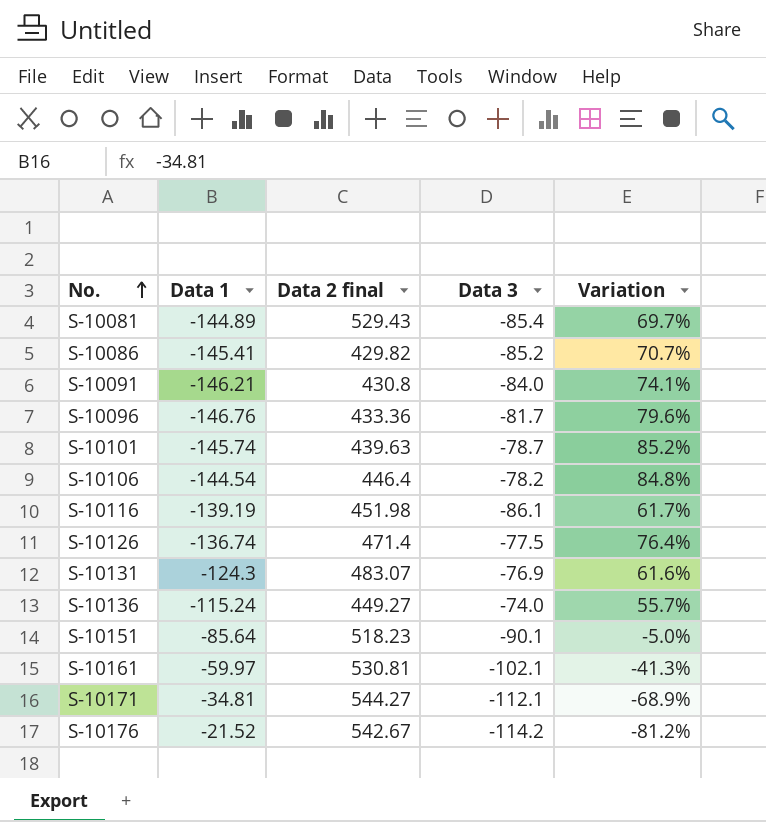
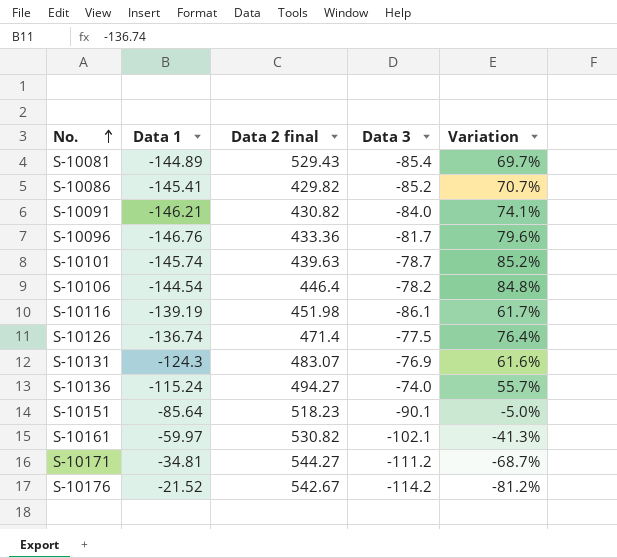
S-10091 | Data 2 final: 430.8 -> 430.82
S-10136 | Data 2 final: 449.27 -> 494.27
S-10161 | Data 2 final: 530.81 -> 530.82
S-10171 | Data 3: -112.1 -> -111.2
S-10171 | Variation: -68.9% -> -68.7%

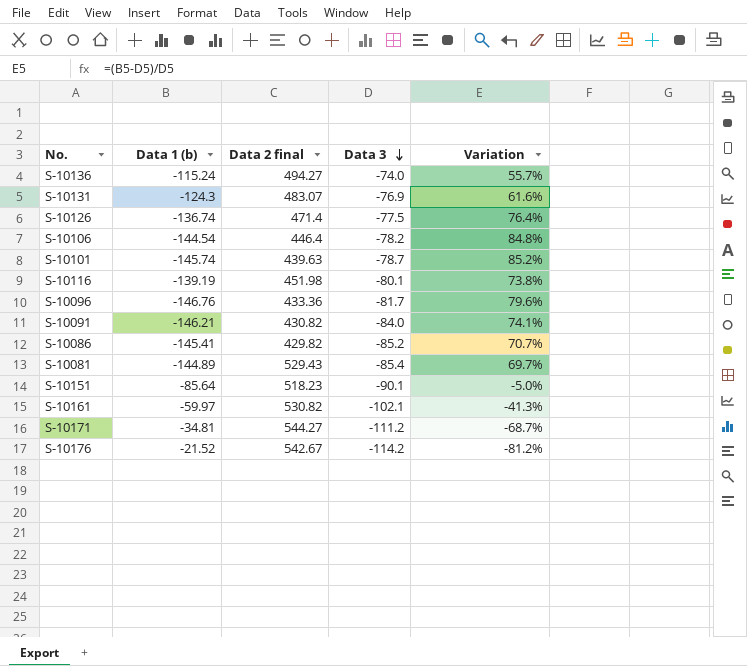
row order: No. ascending -> Data 3 descending
column name: Data 1 -> Data 1 (b)
S-10116 | Data 3: -86.1 -> -80.1
S-10116 | Variation: 61.7% -> 73.8%

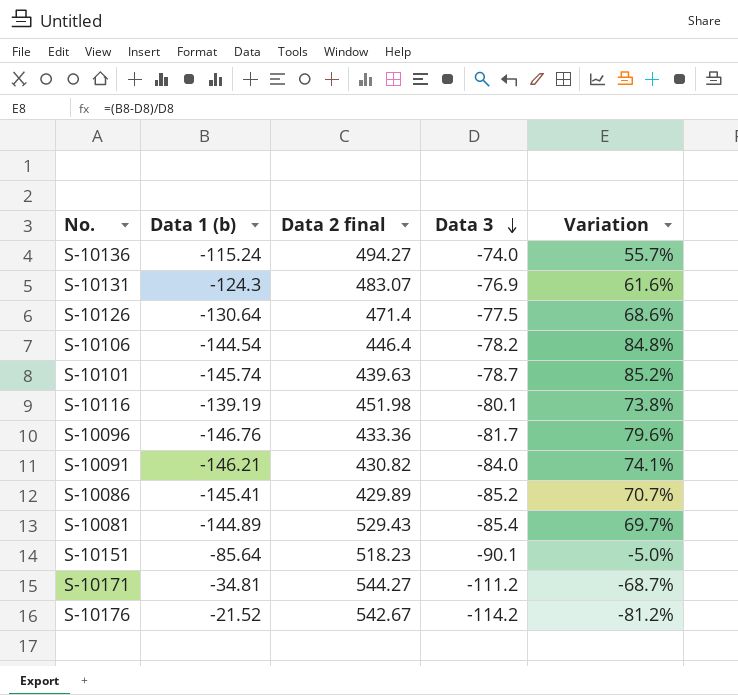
row S-10161: -59.97 | 530.82 | -102.1 | -41.3% -> none
S-10126 | Data 1 (b): -136.74 -> -130.64
S-10126 | Variation: 76.4% -> 68.6%
S-10086 | Data 2 final: 429.82 -> 429.89

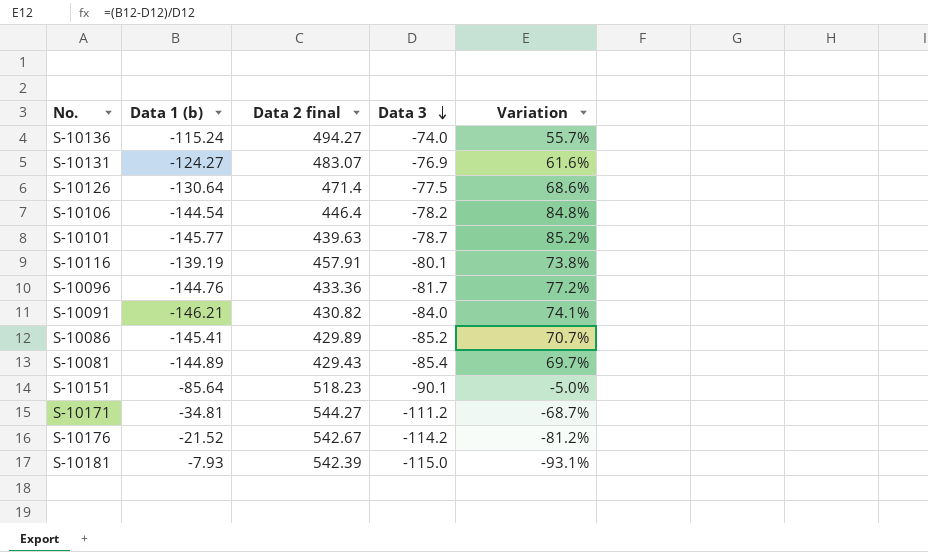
S-10131 | Data 1 (b): -124.3 -> -124.27
S-10101 | Data 1 (b): -145.74 -> -145.77
S-10116 | Data 2 final: 451.98 -> 457.91
S-10096 | Data 1 (b): -146.76 -> -144.76
S-10096 | Variation: 79.6% -> 77.2%
S-10081 | Data 2 final: 529.43 -> 429.43
row S-10181: none -> -7.93 | 542.39 | -115.0 | -93.1%

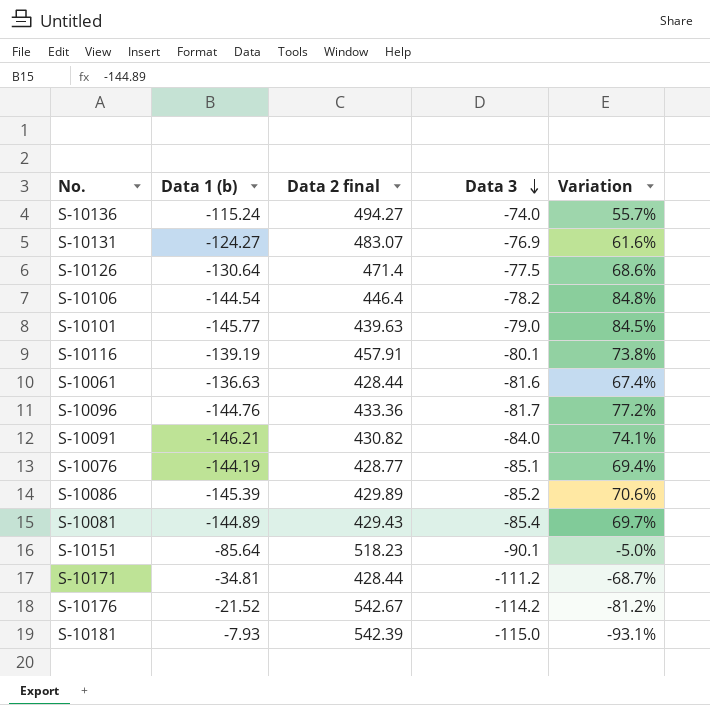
S-10101 | Data 3: -78.7 -> -79.0
S-10101 | Variation: 85.2% -> 84.5%
row S-10061: none -> -136.63 | 428.44 | -81.6 | 67.4%
row S-10076: none -> -144.19 | 428.77 | -85.1 | 69.4%
S-10086 | Data 1 (b): -145.41 -> -145.39
S-10086 | Variation: 70.7% -> 70.6%
S-10171 | Data 2 final: 544.27 -> 428.44

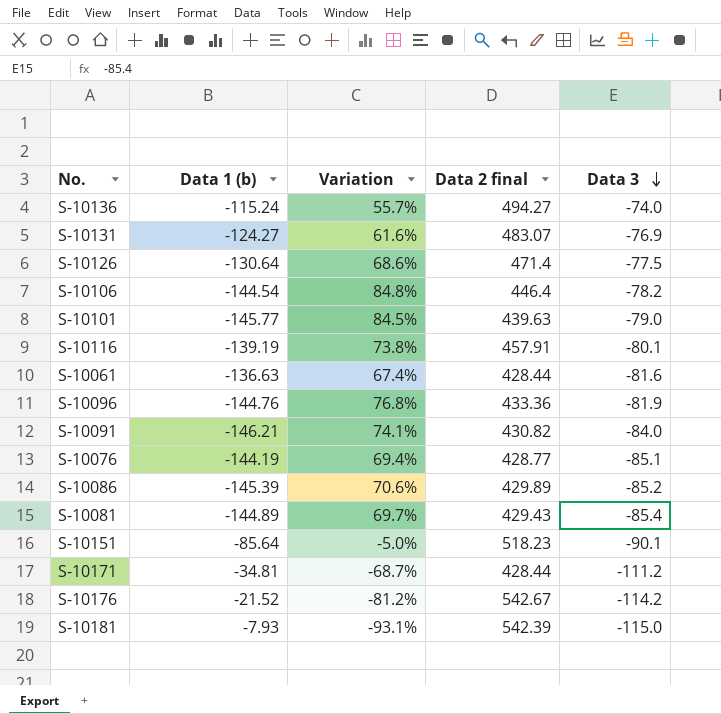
column Variation | position: 5 -> 3
S-10096 | Variation: 77.2% -> 76.8%
S-10096 | Data 3: -81.7 -> -81.9

